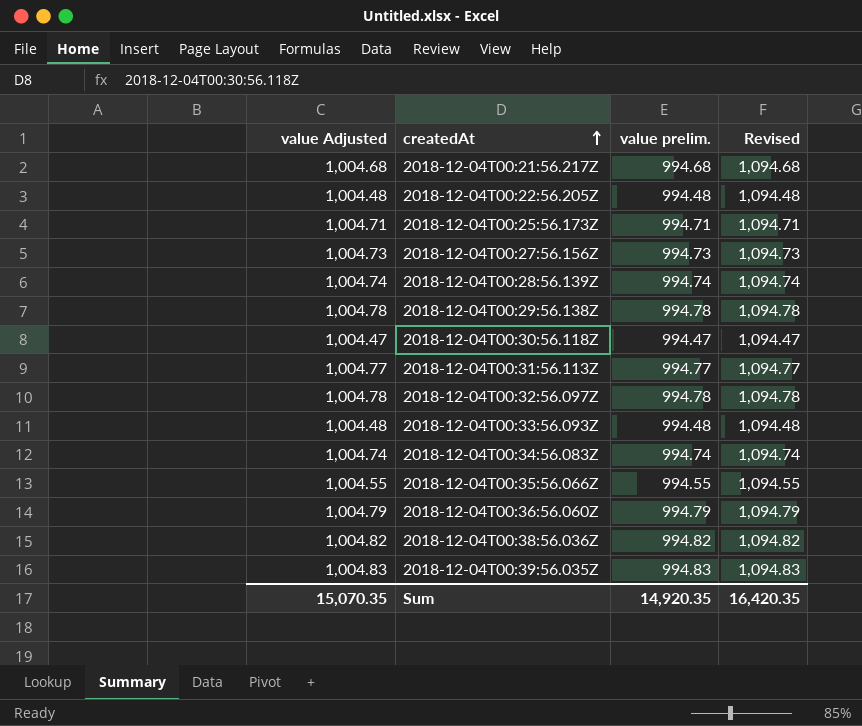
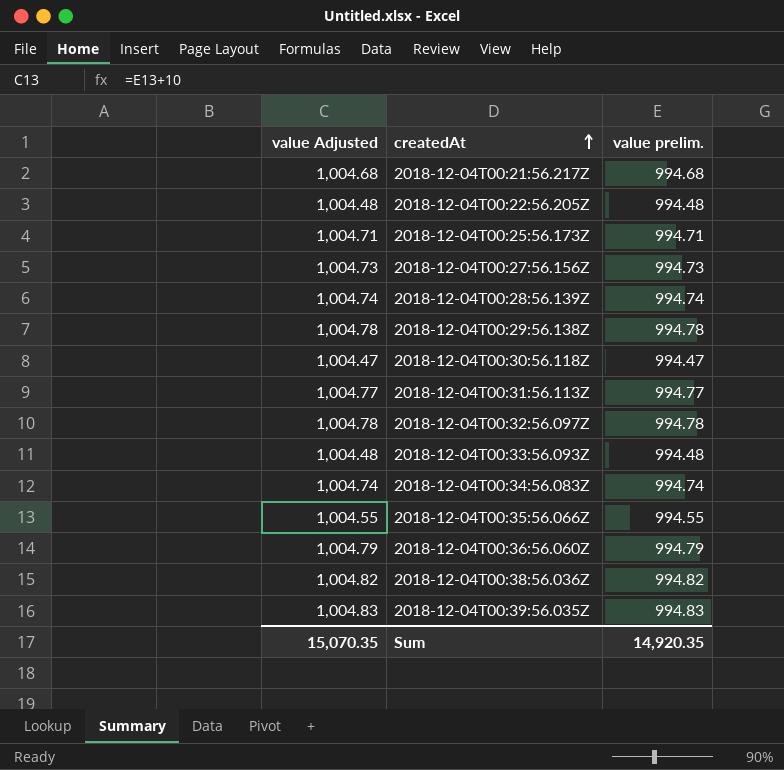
column Revised | formula: [value prelim.] + 100 -> none

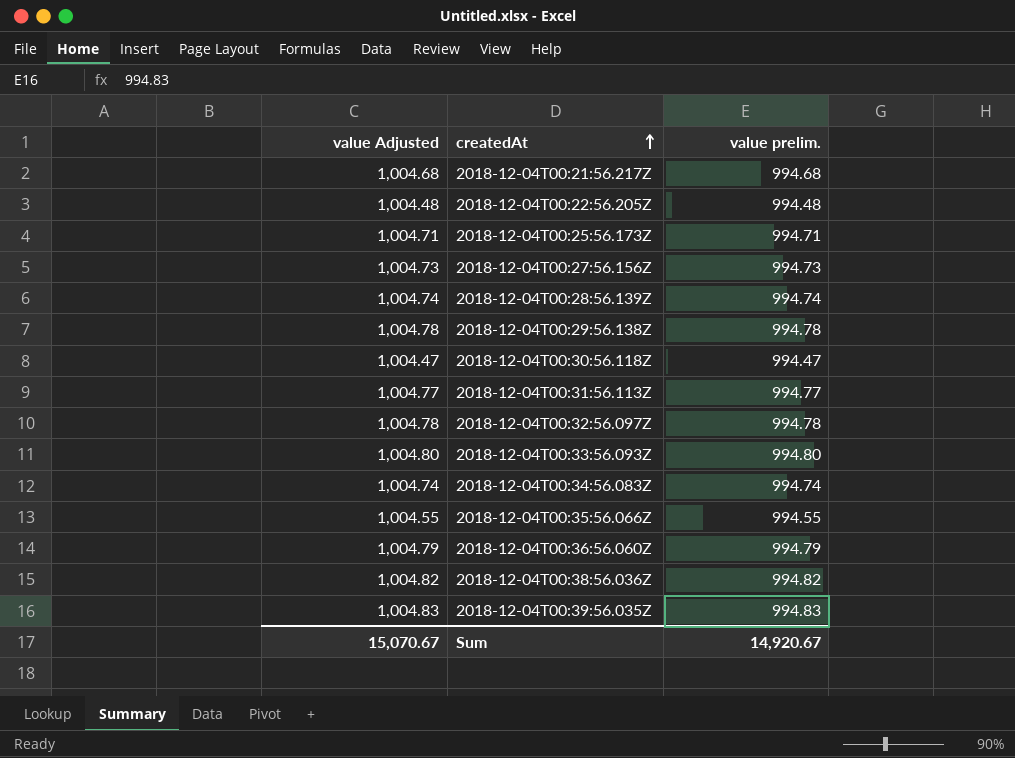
2018-12-04T00:33:56.093Z | value Adjusted: 1,004.48 -> 1,004.80
2018-12-04T00:33:56.093Z | value prelim.: 994.48 -> 994.80
Sum | value Adjusted: 15,070.35 -> 15,070.67
Sum | value prelim.: 14,920.35 -> 14,920.67

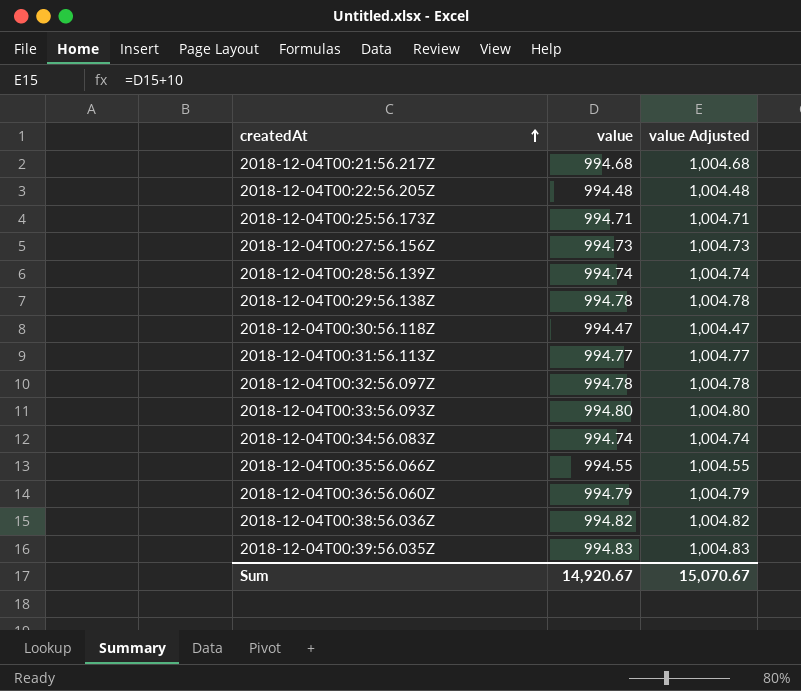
column name: value prelim. -> value
column value Adjusted | position: 1 -> 3

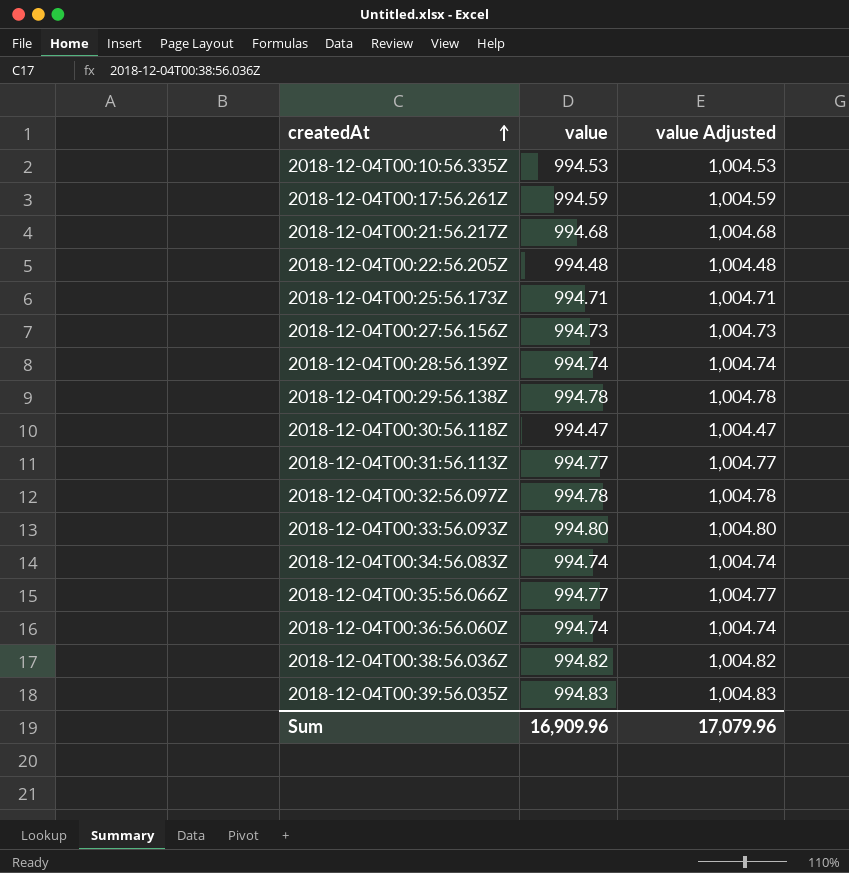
row 2018-12-04T00:10:56.335Z: none -> 994.53 | 1,004.53
row 2018-12-04T00:17:56.261Z: none -> 994.59 | 1,004.59
2018-12-04T00:35:56.066Z | value: 994.55 -> 994.77
2018-12-04T00:35:56.066Z | value Adjusted: 1,004.55 -> 1,004.77
2018-12-04T00:36:56.060Z | value: 994.79 -> 994.74
2018-12-04T00:36:56.060Z | value Adjusted: 1,004.79 -> 1,004.74
Sum | value: 14,920.67 -> 16,909.96
Sum | value Adjusted: 15,070.67 -> 17,079.96

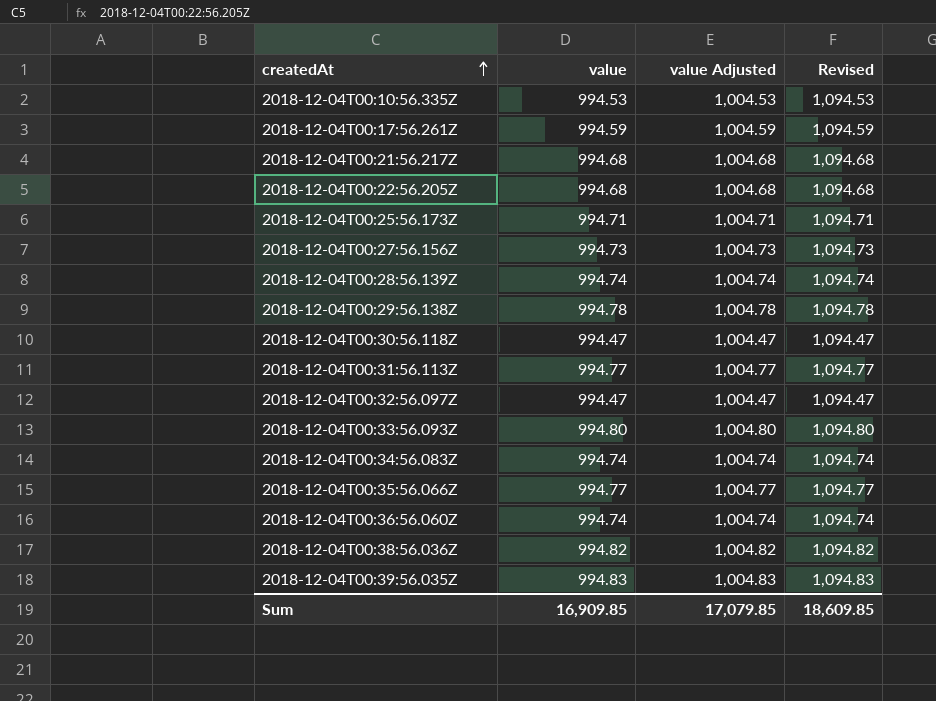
column Revised | formula: none -> [value] + 100
2018-12-04T00:22:56.205Z | value: 994.48 -> 994.68
2018-12-04T00:22:56.205Z | value Adjusted: 1,004.48 -> 1,004.68
2018-12-04T00:32:56.097Z | value: 994.78 -> 994.47
2018-12-04T00:32:56.097Z | value Adjusted: 1,004.78 -> 1,004.47
Sum | value: 16,909.96 -> 16,909.85
Sum | value Adjusted: 17,079.96 -> 17,079.85

